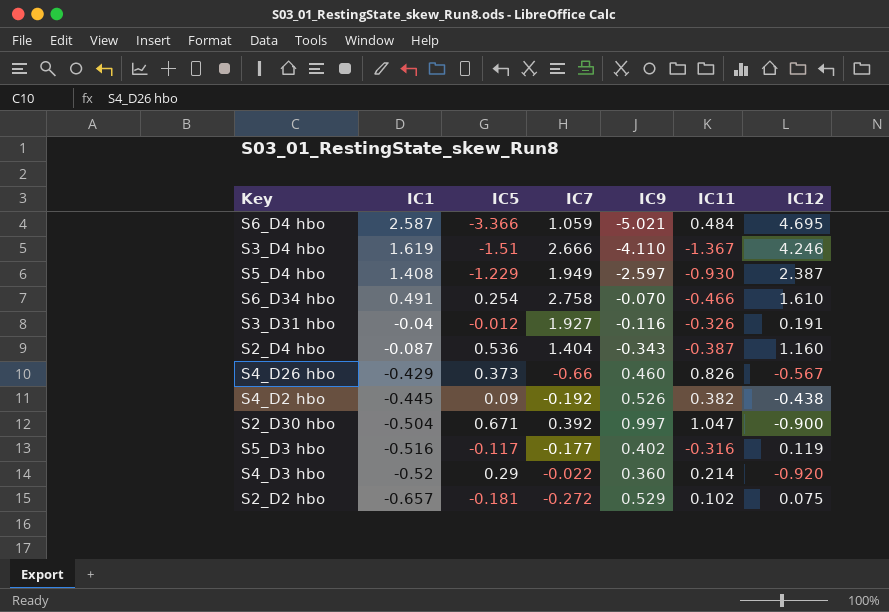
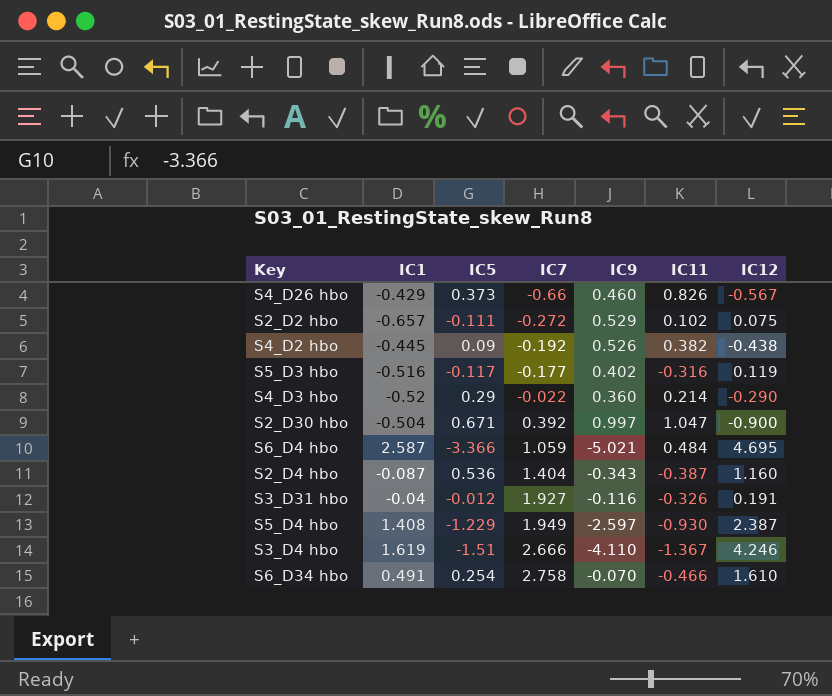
row order: IC1 descending -> IC7 ascending
S2_D2 hbo | IC5: -0.181 -> -0.111
S4_D3 hbo | IC12: -0.920 -> -0.290

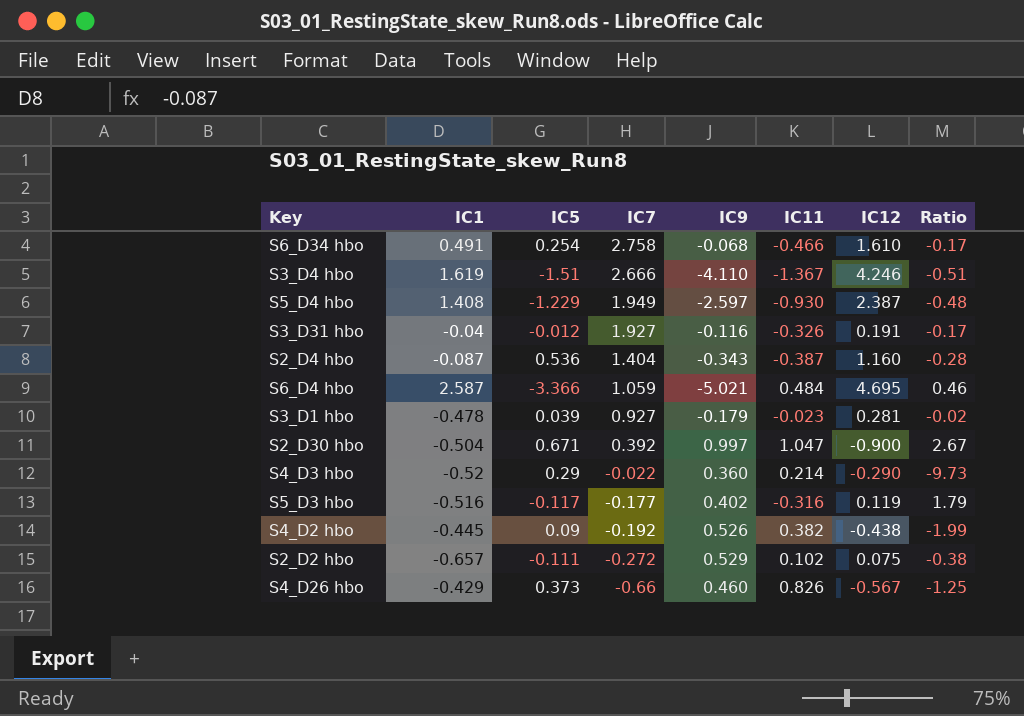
row order: IC7 ascending -> IC7 descending
column Ratio | formula: none -> [IC11] / [IC7]
S6_D34 hbo | IC9: -0.070 -> -0.068
row S3_D1 hbo: none -> -0.478 | 0.039 | 0.927 | -0.179 | -0.023 | 0.281 | -0.02

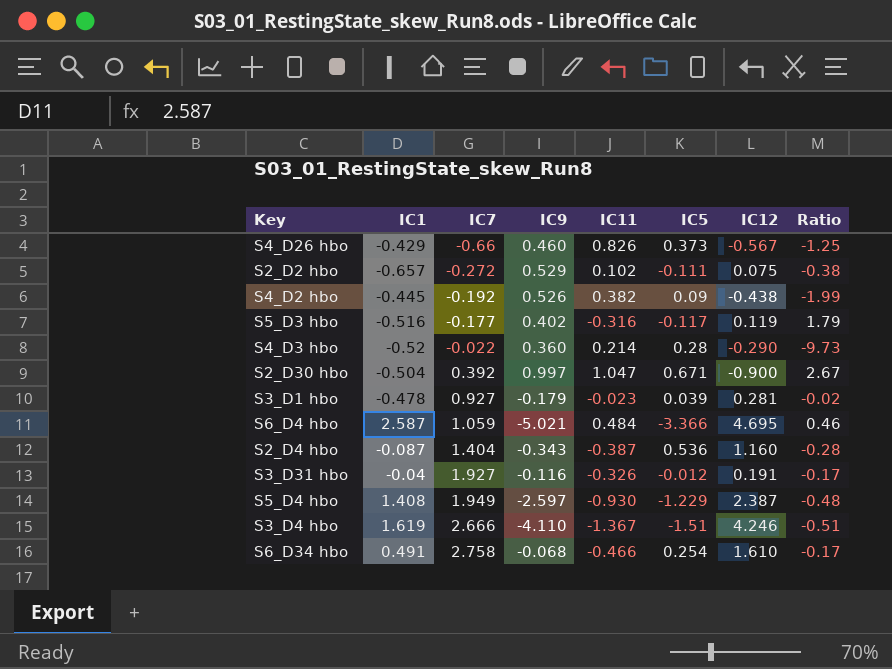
row order: IC7 descending -> IC7 ascending
column IC5 | position: 3 -> 6
S4_D3 hbo | IC5: 0.29 -> 0.28

